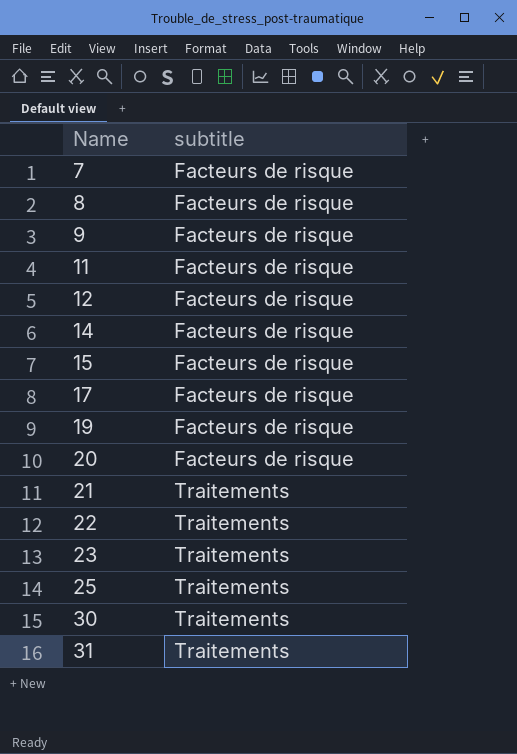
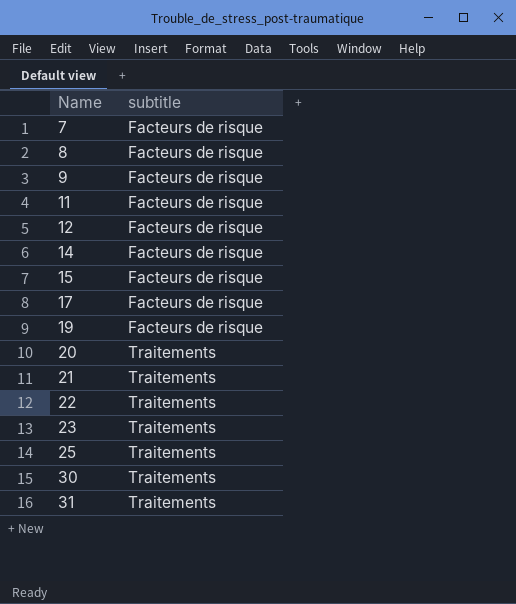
20 | subtitle: Facteurs de risque -> Traitements

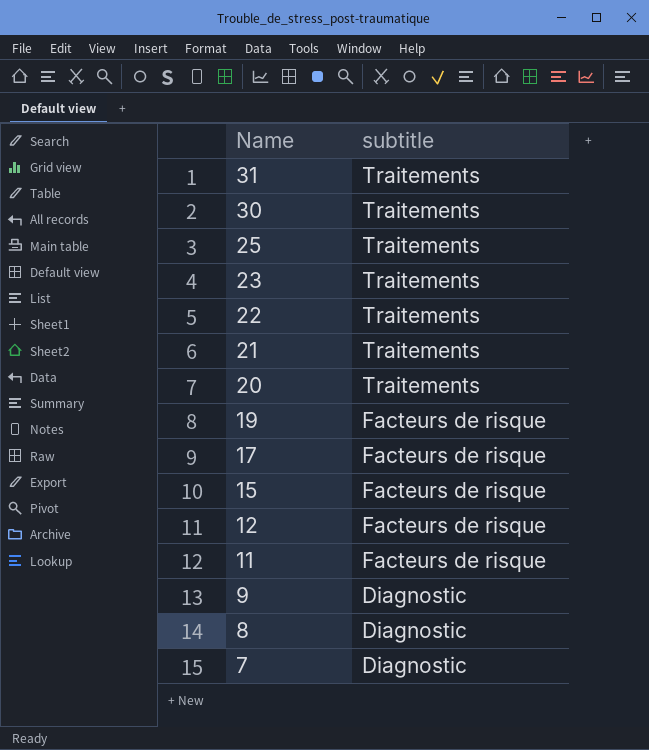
row order: Name ascending -> Name descending
row 14: Facteurs de risque -> none
9 | subtitle: Facteurs de risque -> Diagnostic
8 | subtitle: Facteurs de risque -> Diagnostic
7 | subtitle: Facteurs de risque -> Diagnostic

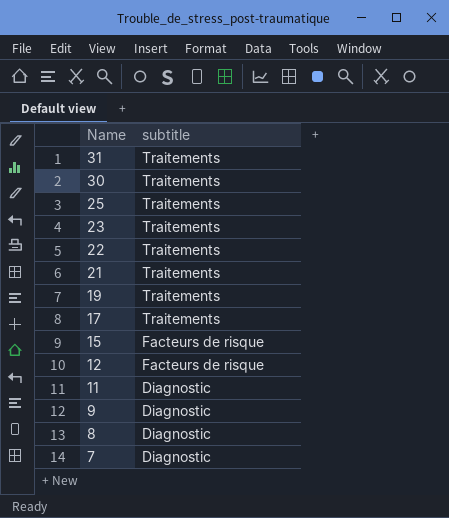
row 20: Traitements -> none
19 | subtitle: Facteurs de risque -> Traitements
17 | subtitle: Facteurs de risque -> Traitements
11 | subtitle: Facteurs de risque -> Diagnostic

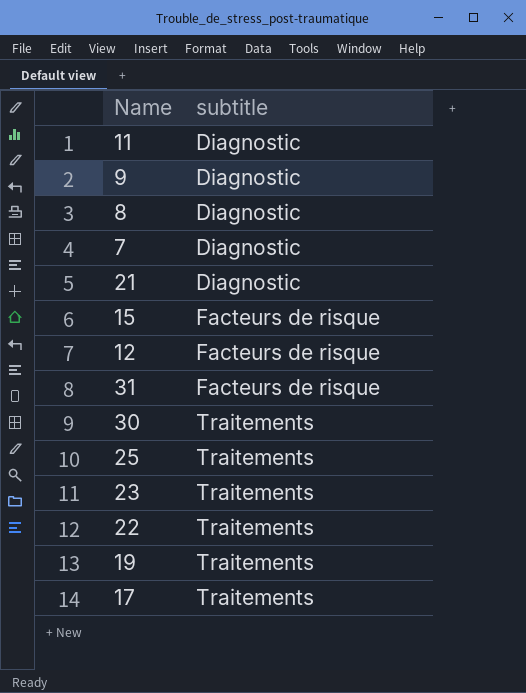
row order: Name descending -> subtitle ascending
21 | subtitle: Traitements -> Diagnostic
31 | subtitle: Traitements -> Facteurs de risque

